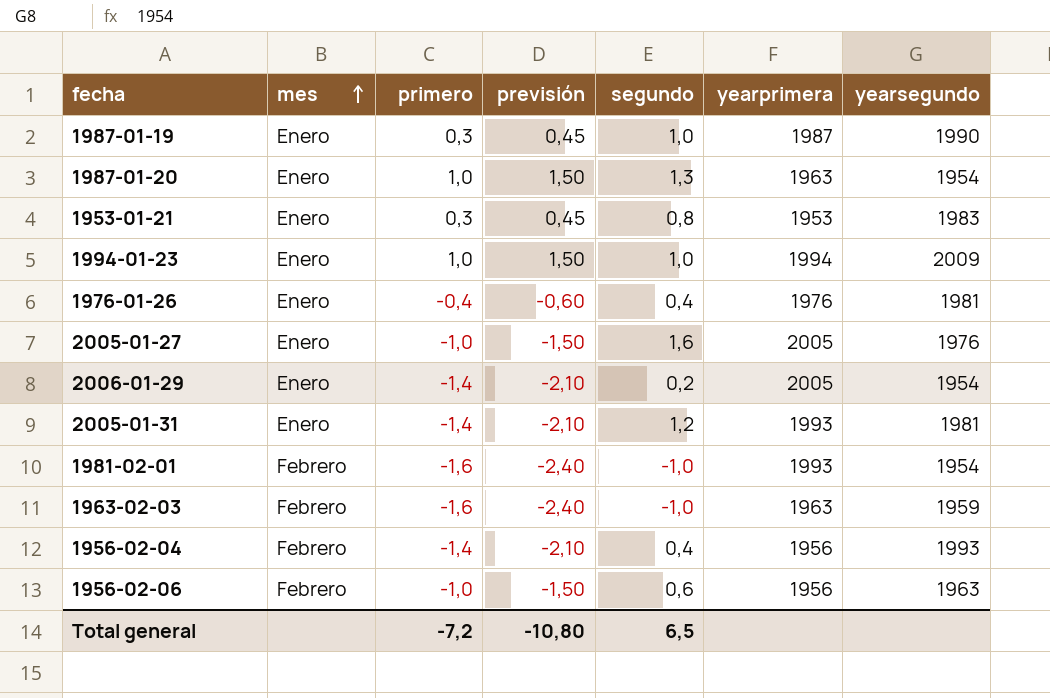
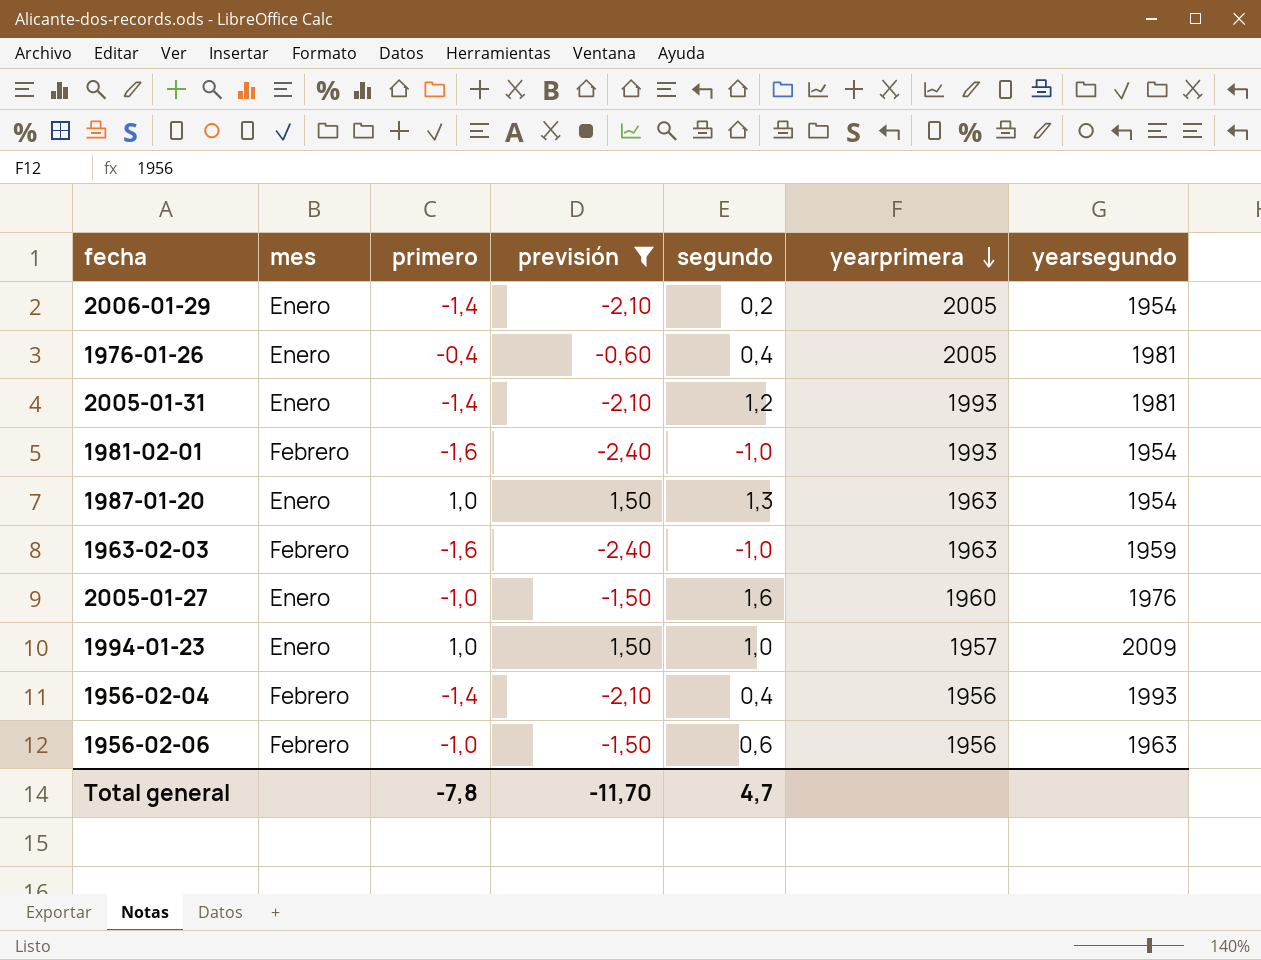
filter: none -> previsión != 0,45
row order: mes ascending -> yearprimera descending
1976-01-26 | yearprimera: 1976 -> 2005
2005-01-27 | yearprimera: 2005 -> 1960
1994-01-23 | yearprimera: 1994 -> 1957
Total general | primero: -7,2 -> -7,8
Total general | previsión: -10,80 -> -11,70
Total general | segundo: 6,5 -> 4,7

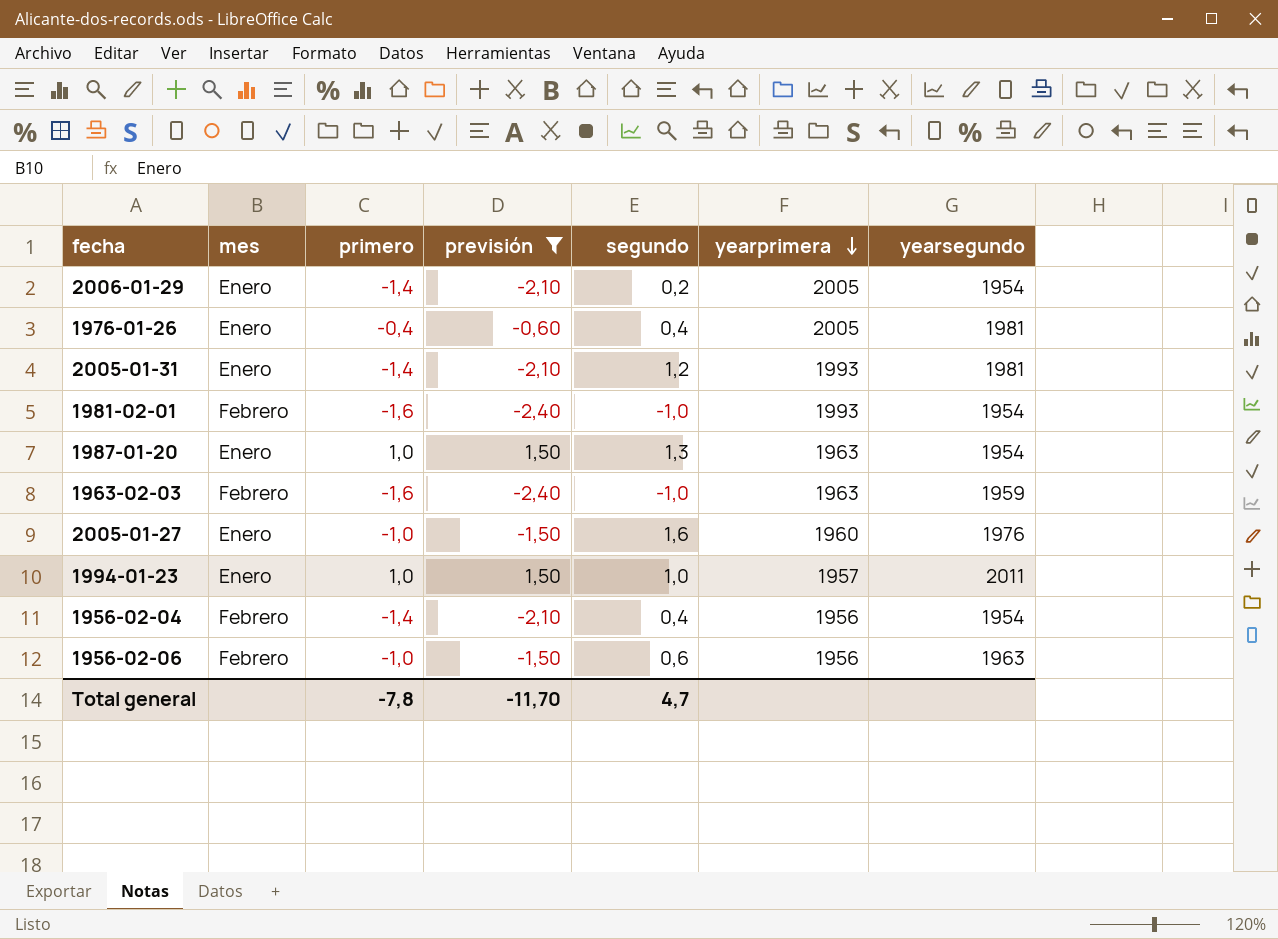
1994-01-23 | yearsegundo: 2009 -> 2011
1956-02-04 | yearsegundo: 1993 -> 1954

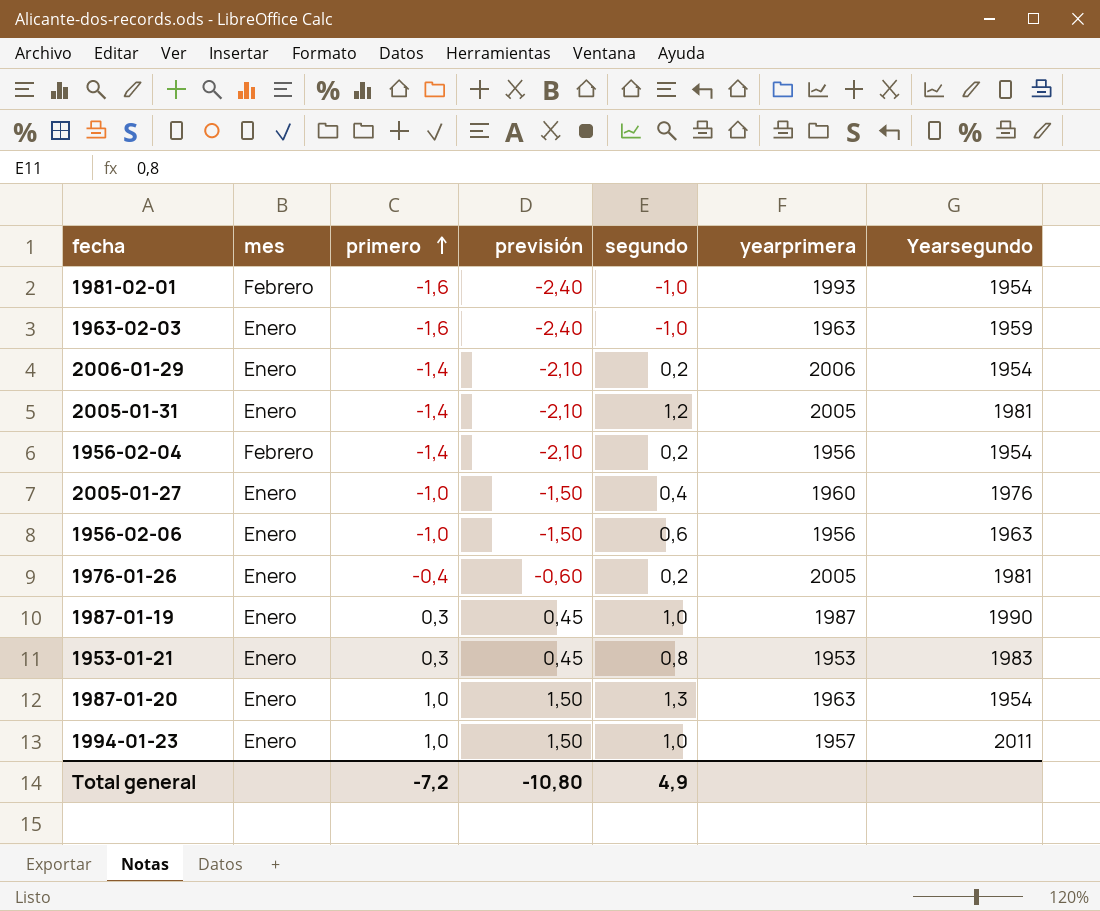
filter: previsión != 0,45 -> none
row order: yearprimera descending -> primero ascending
column name: yearsegundo -> Yearsegundo
1963-02-03 | mes: Febrero -> Enero
2006-01-29 | yearprimera: 2005 -> 2006
2005-01-31 | yearprimera: 1993 -> 2005
1956-02-04 | segundo: 0,4 -> 0,2
2005-01-27 | segundo: 1,6 -> 0,4
1956-02-06 | mes: Febrero -> Enero
1976-01-26 | segundo: 0,4 -> 0,2
Total general | primero: -7,8 -> -7,2
Total general | previsión: -11,70 -> -10,80
Total general | segundo: 4,7 -> 4,9

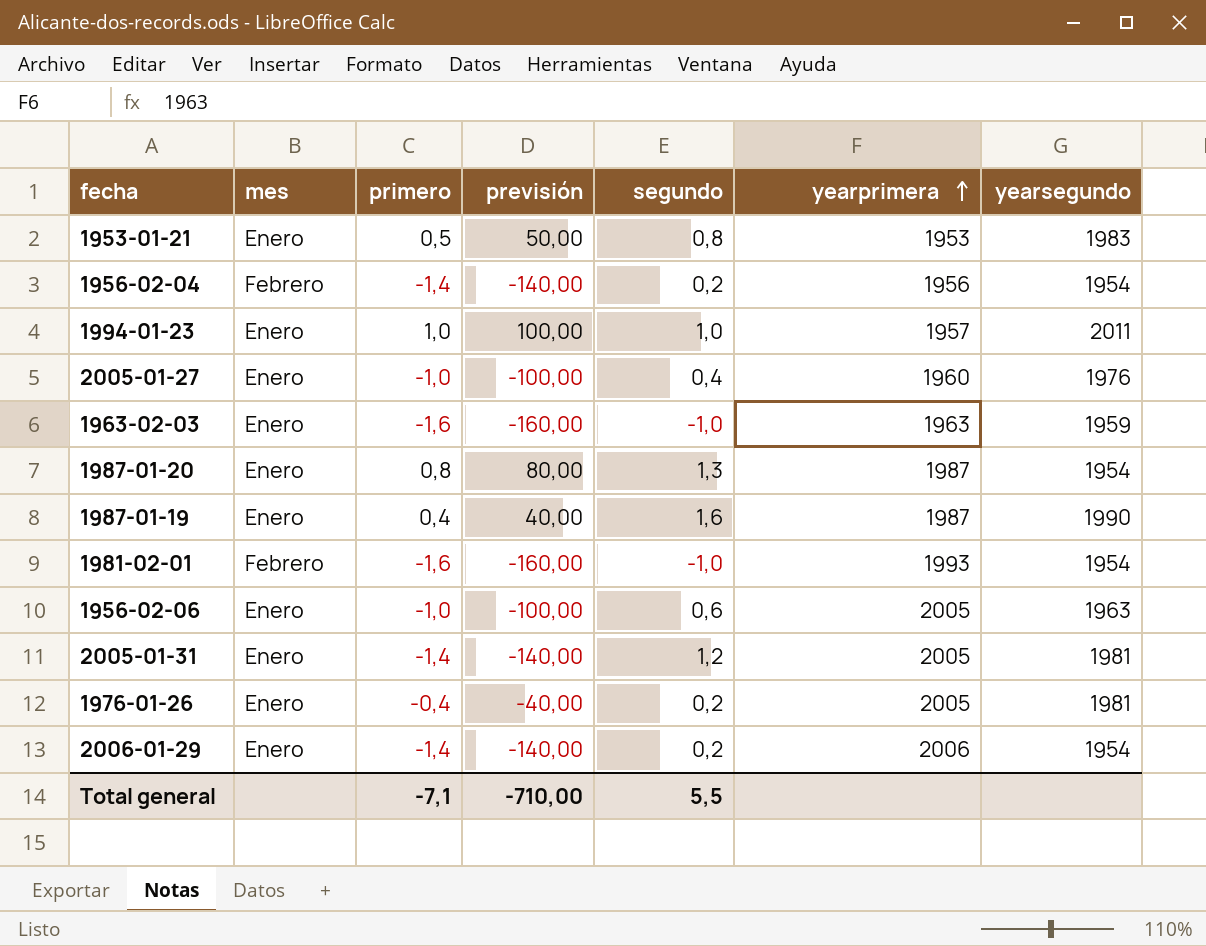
row order: primero ascending -> yearprimera ascending
column previsión | formula: [primero] * 1,5 -> [primero] * 100
column name: Yearsegundo -> yearsegundo
1953-01-21 | primero: 0,3 -> 0,5
1987-01-20 | primero: 1,0 -> 0,8
1987-01-20 | yearprimera: 1963 -> 1987
1987-01-19 | primero: 0,3 -> 0,4
1987-01-19 | segundo: 1,0 -> 1,6
1956-02-06 | yearprimera: 1956 -> 2005
Total general | primero: -7,2 -> -7,1
Total general | previsión: -10,80 -> -710,00
Total general | segundo: 4,9 -> 5,5

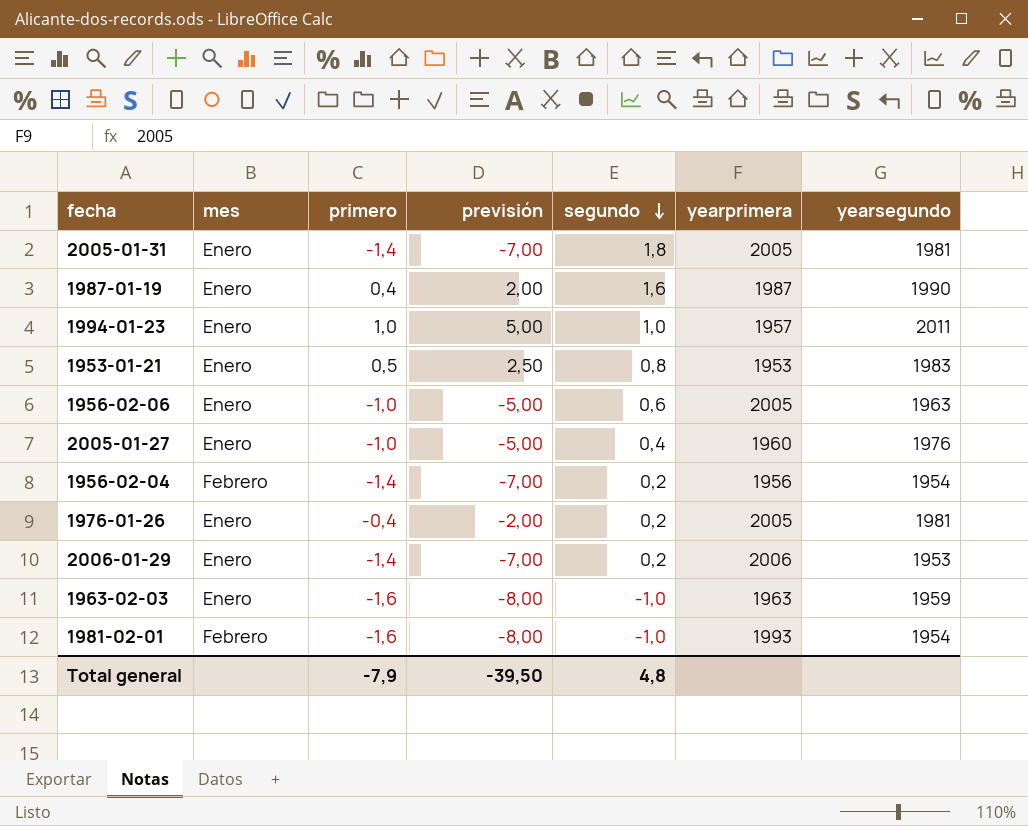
row order: yearprimera ascending -> segundo descending
column previsión | formula: [primero] * 100 -> [primero] * 5
row 1987-01-20: Enero | 0,8 | 80,00 | 1,3 | 1987 | 1954 -> none
2005-01-31 | segundo: 1,2 -> 1,8
2006-01-29 | yearsegundo: 1954 -> 1953
Total general | primero: -7,1 -> -7,9
Total general | previsión: -710,00 -> -39,50
Total general | segundo: 5,5 -> 4,8

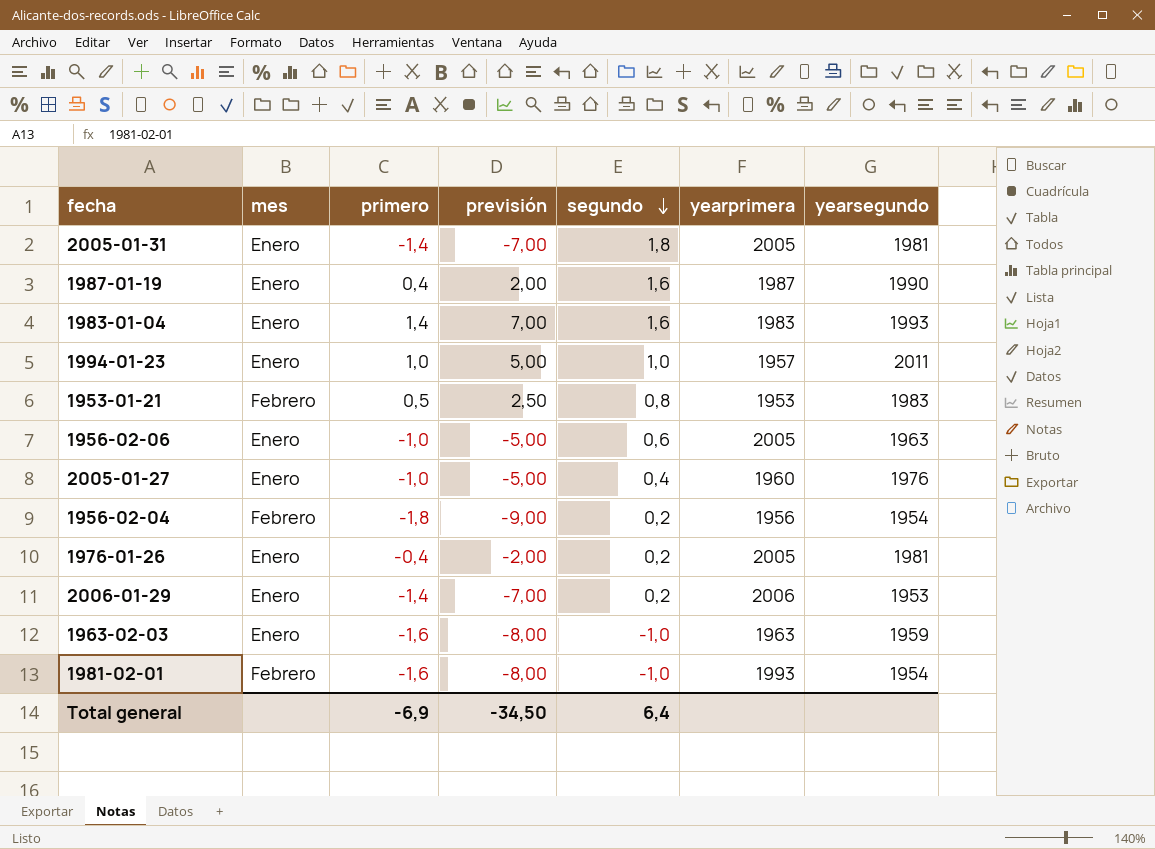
row 1983-01-04: none -> Enero | 1,4 | 7,00 | 1,6 | 1983 | 1993
1953-01-21 | mes: Enero -> Febrero
1956-02-04 | primero: -1,4 -> -1,8
1956-02-04 | previsión: -7,00 -> -9,00
Total general | primero: -7,9 -> -6,9
Total general | previsión: -39,50 -> -34,50
Total general | segundo: 4,8 -> 6,4

